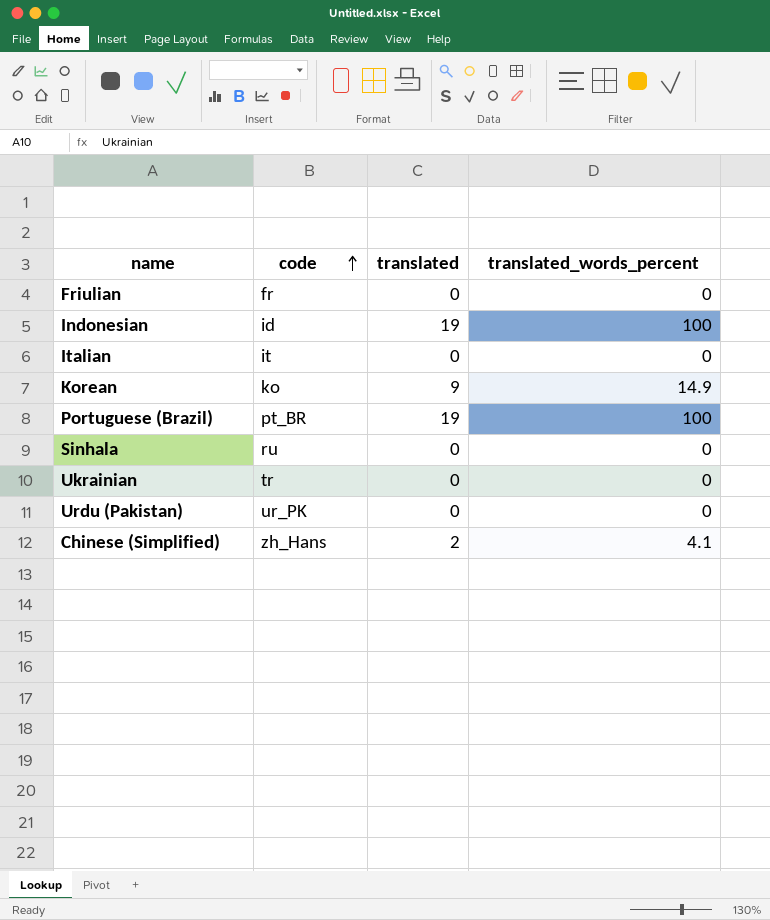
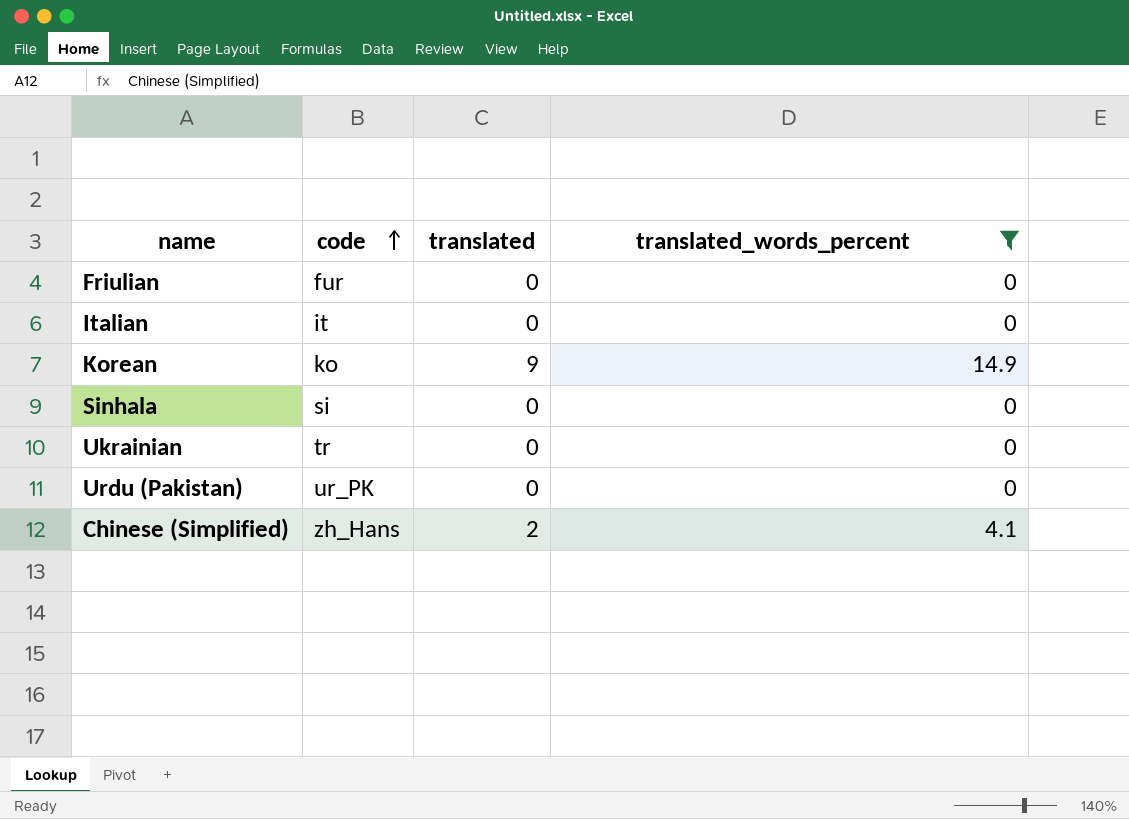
filter: none -> translated_words_percent != 100
Friulian | code: fr -> fur
Sinhala | code: ru -> si

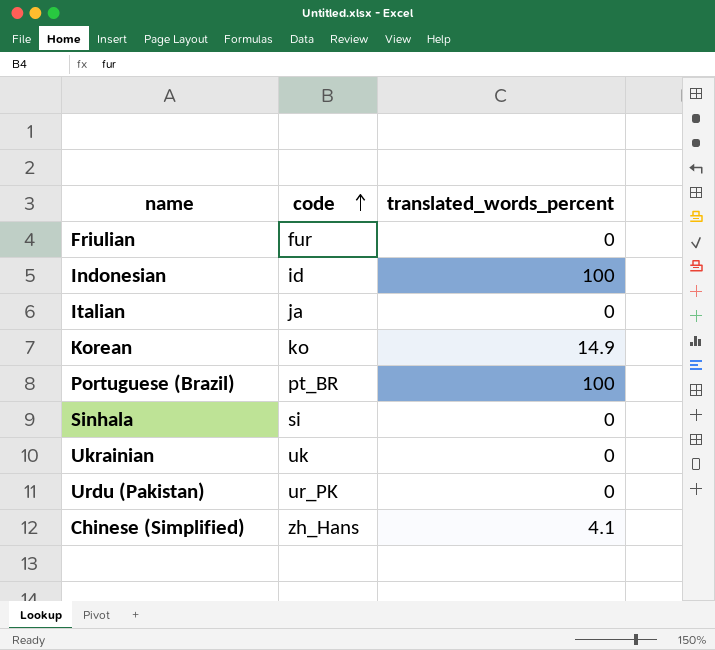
filter: translated_words_percent != 100 -> none
column translated | position: 3 -> none
Italian | code: it -> ja
Ukrainian | code: tr -> uk

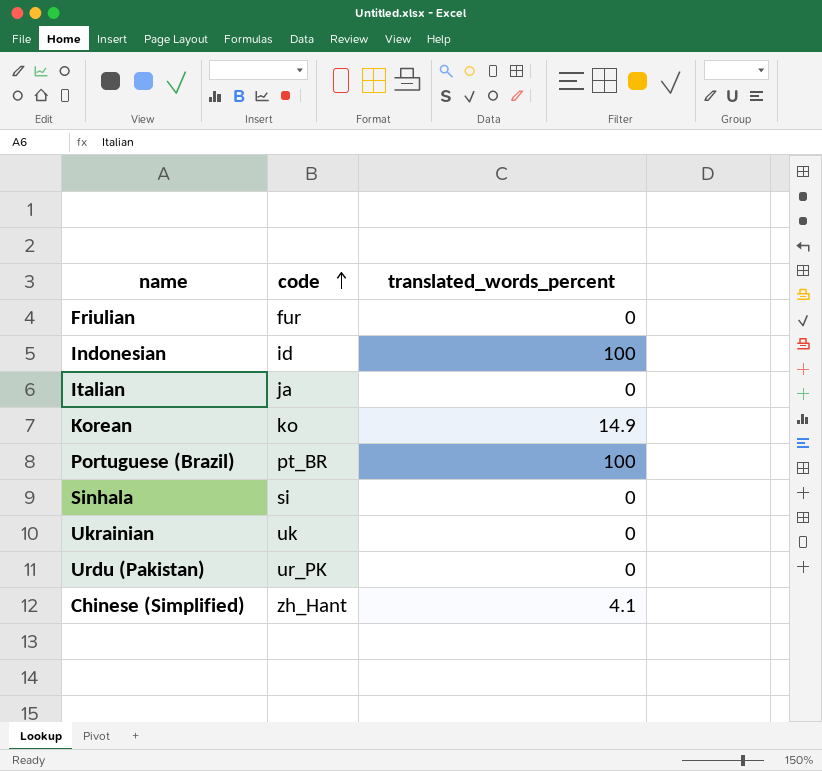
Chinese (Simplified) | code: zh_Hans -> zh_Hant

